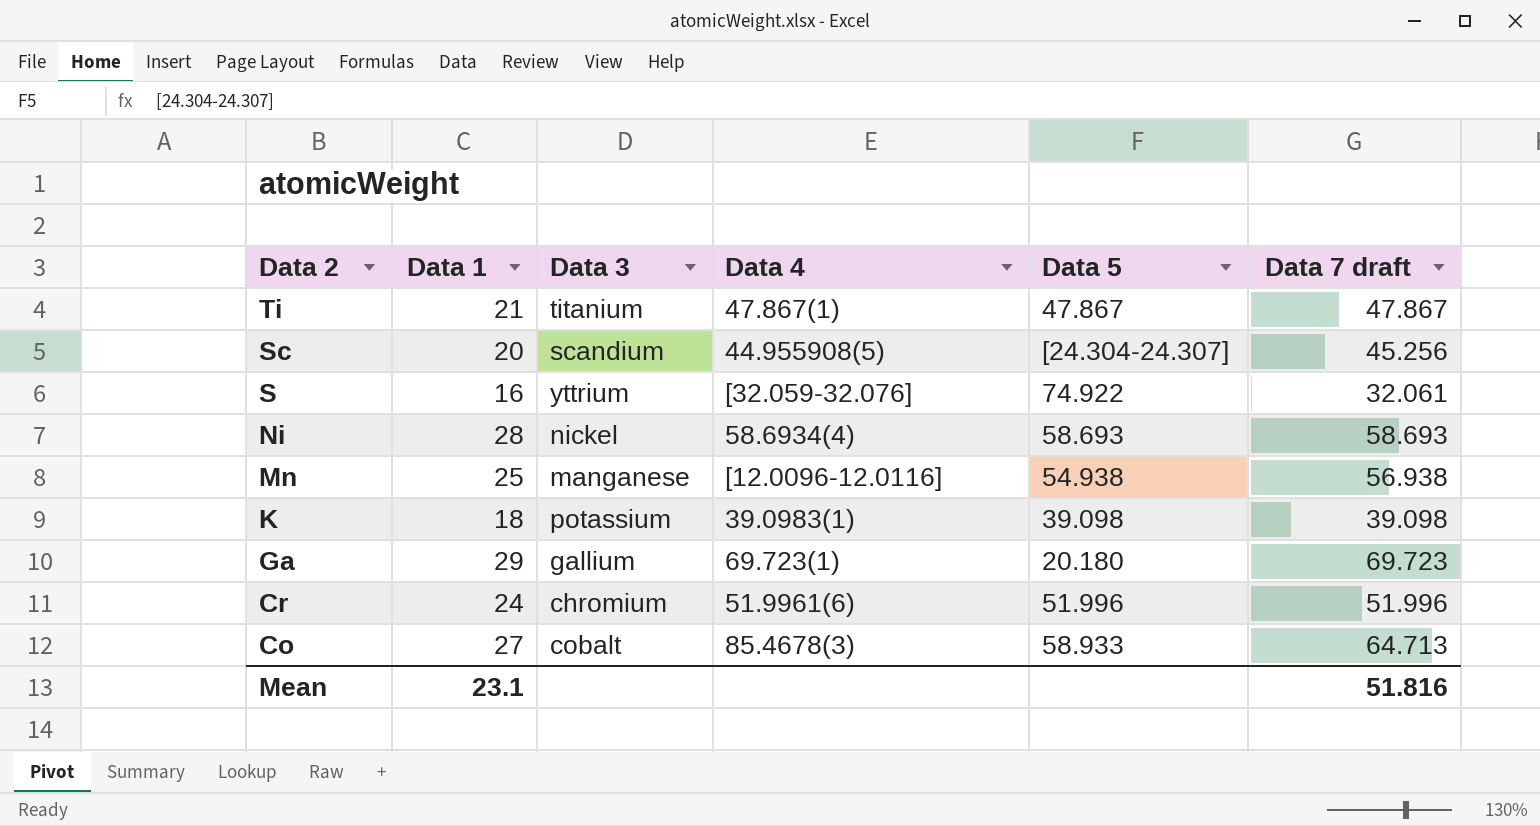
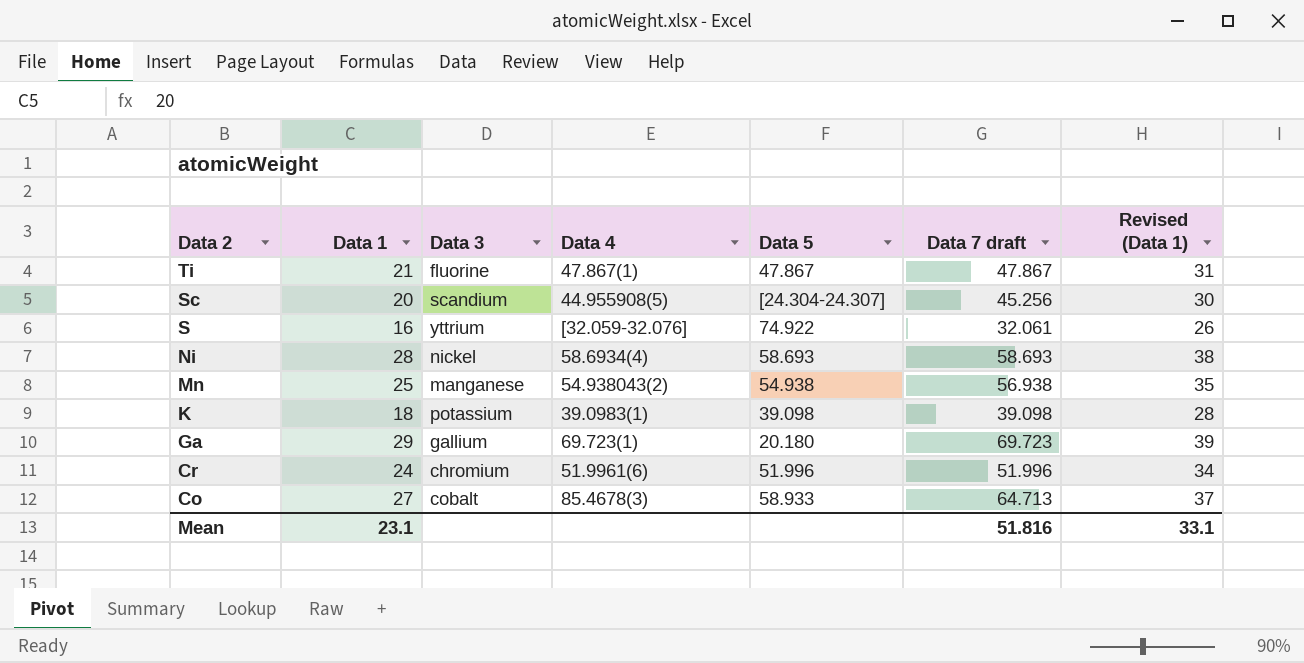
column Revised (Data 1) | formula: none -> [Data 1] + 10
Ti | Data 3: titanium -> fluorine
Mn | Data 4: [12.0096-12.0116] -> 54.938043(2)

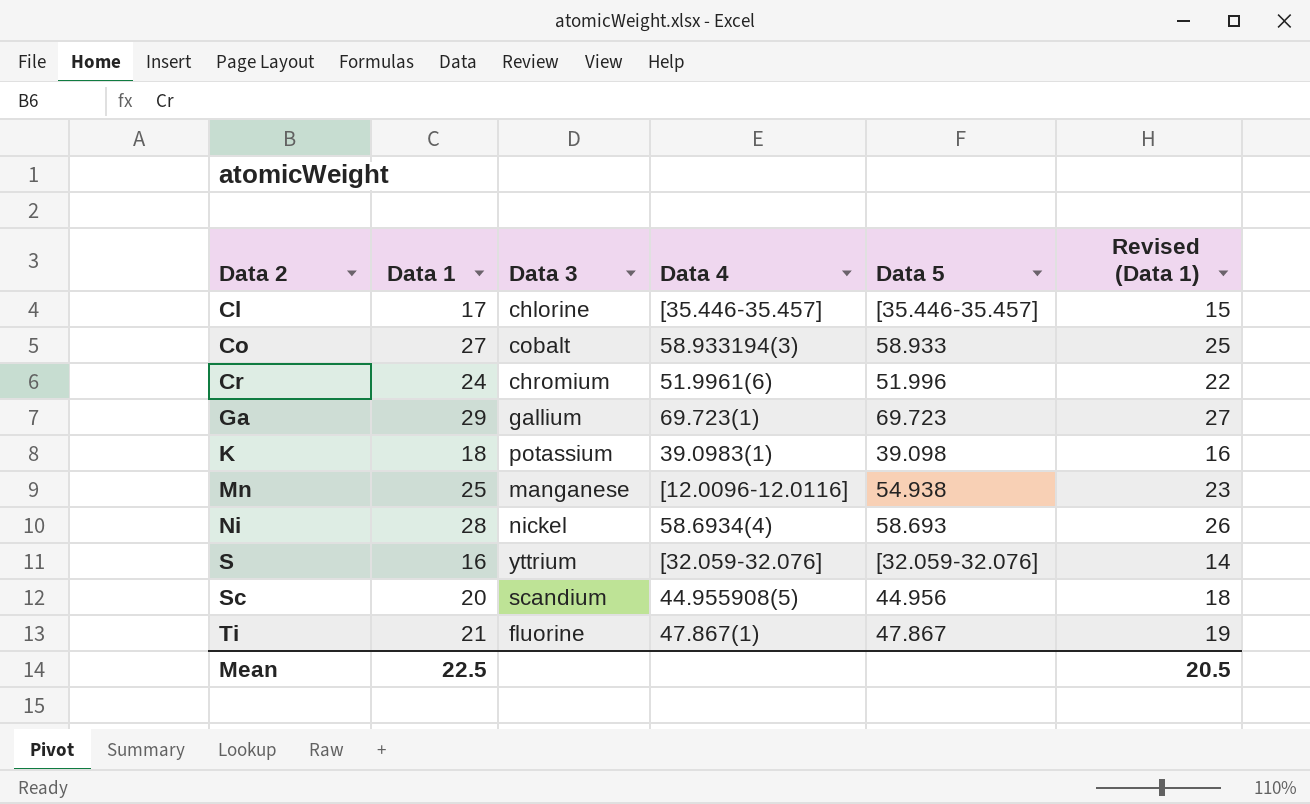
row order: Data 2 descending -> Data 2 ascending
column Data 7 draft | position: 6 -> none
column Revised (Data 1) | formula: [Data 1] + 10 -> [Data 1] - 2
row Cl: none -> 17 | chlorine | [35.446-35.457] | [35.446-35.457] | 15
Co | Data 4: 85.4678(3) -> 58.933194(3)
Ga | Data 5: 20.180 -> 69.723
Mn | Data 4: 54.938043(2) -> [12.0096-12.0116]
S | Data 5: 74.922 -> [32.059-32.076]
Sc | Data 5: [24.304-24.307] -> 44.956
Mean | Data 1: 23.1 -> 22.5
Mean | Revised (Data 1): 33.1 -> 20.5

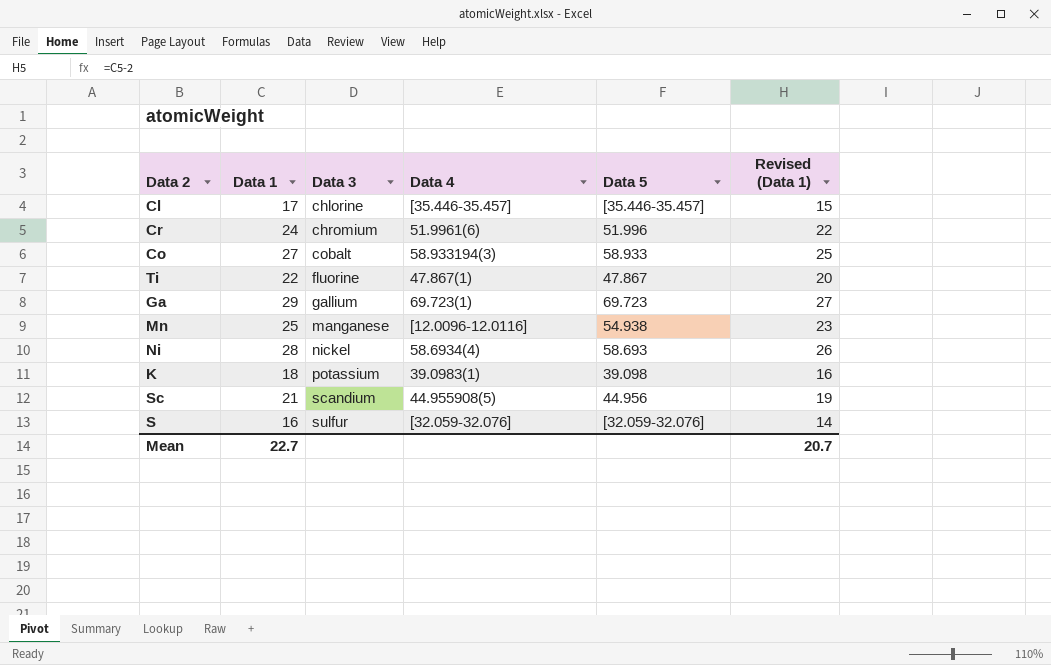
row order: Data 2 ascending -> Data 3 ascending
Ti | Data 1: 21 -> 22
Ti | Revised (Data 1): 19 -> 20
Sc | Data 1: 20 -> 21
Sc | Revised (Data 1): 18 -> 19
S | Data 3: yttrium -> sulfur
Mean | Data 1: 22.5 -> 22.7
Mean | Revised (Data 1): 20.5 -> 20.7

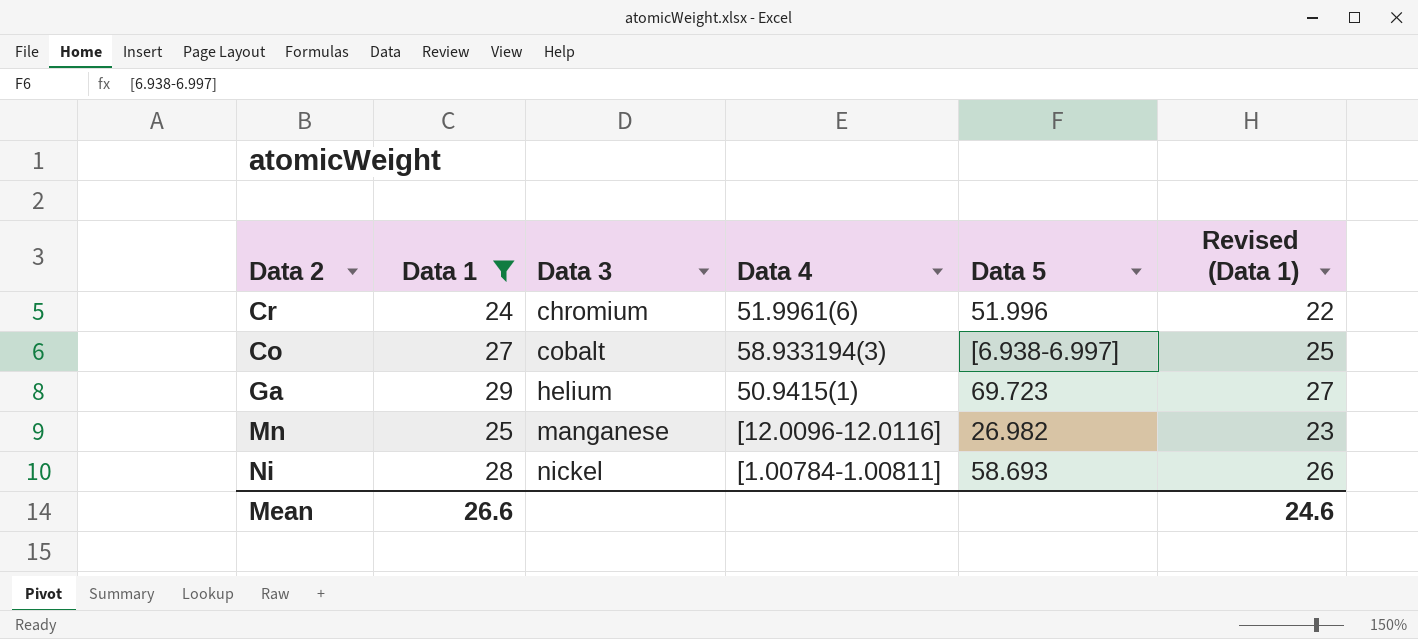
filter: none -> Data 1 >= 24
Co | Data 5: 58.933 -> [6.938-6.997]
Ga | Data 3: gallium -> helium
Ga | Data 4: 69.723(1) -> 50.9415(1)
Mn | Data 5: 54.938 -> 26.982
Ni | Data 4: 58.6934(4) -> [1.00784-1.00811]
Mean | Data 1: 22.7 -> 26.6
Mean | Revised (Data 1): 20.7 -> 24.6

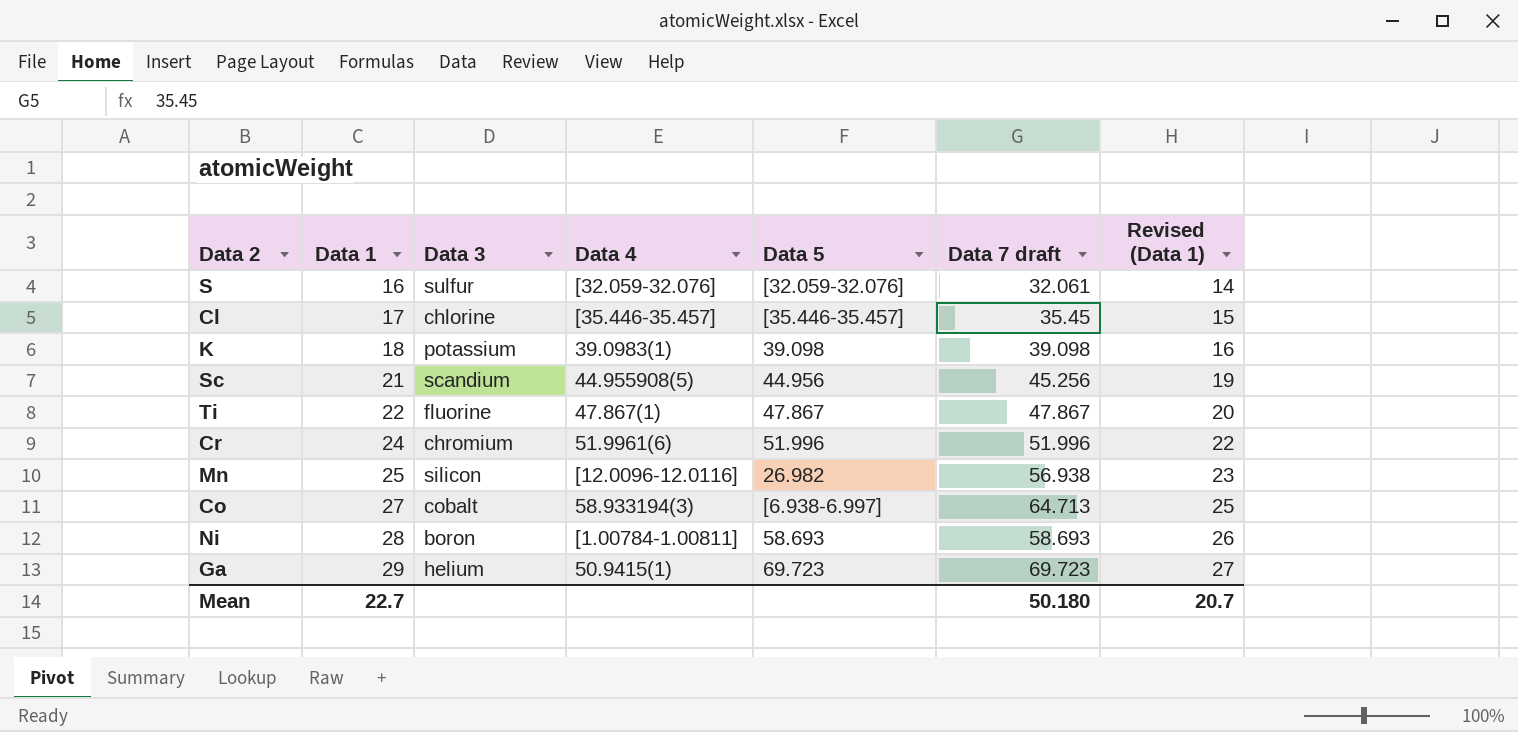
filter: Data 1 >= 24 -> none
row order: Data 3 ascending -> Data 1 ascending
column Data 7 draft | position: none -> 6
Mn | Data 3: manganese -> silicon
Ni | Data 3: nickel -> boron
Mean | Data 1: 26.6 -> 22.7
Mean | Revised (Data 1): 24.6 -> 20.7

